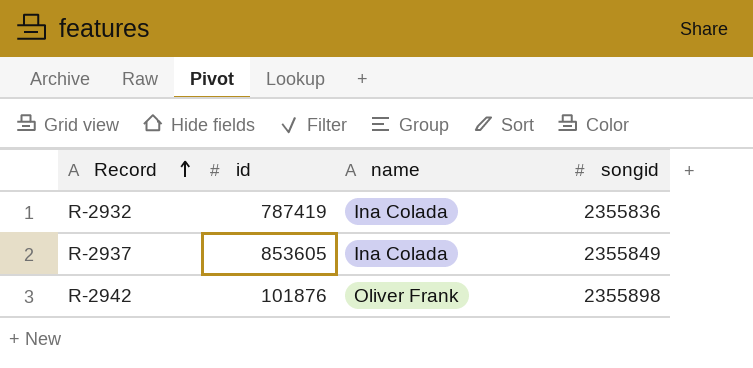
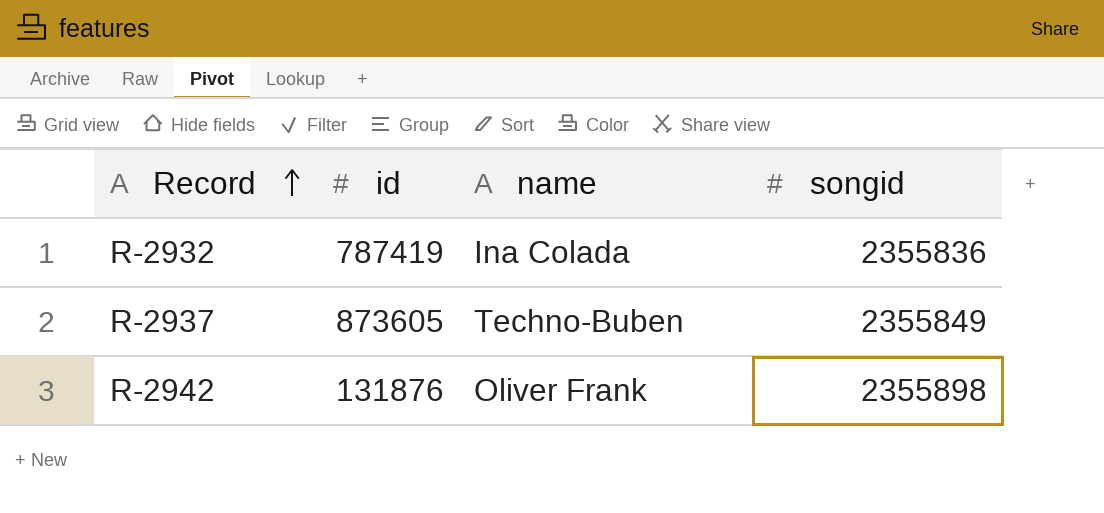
R-2937 | id: 853605 -> 873605
R-2937 | name: Ina Colada -> Techno-Buben
R-2942 | id: 101876 -> 131876

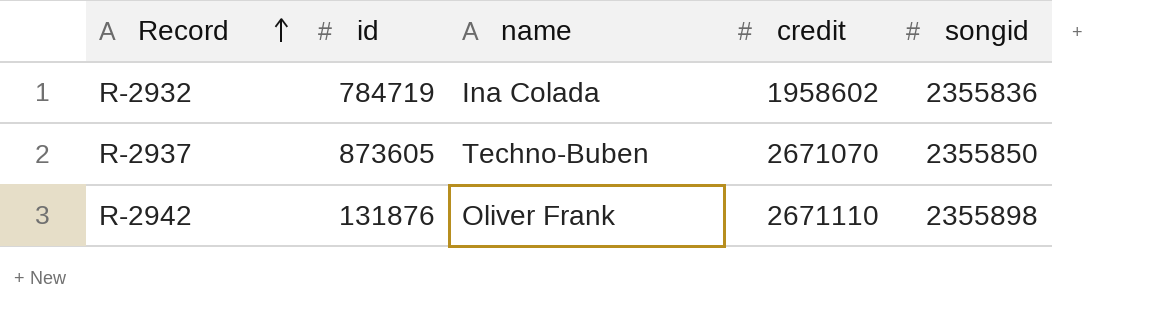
column credit | position: none -> 4
R-2932 | id: 787419 -> 784719
R-2937 | songid: 2355849 -> 2355850

